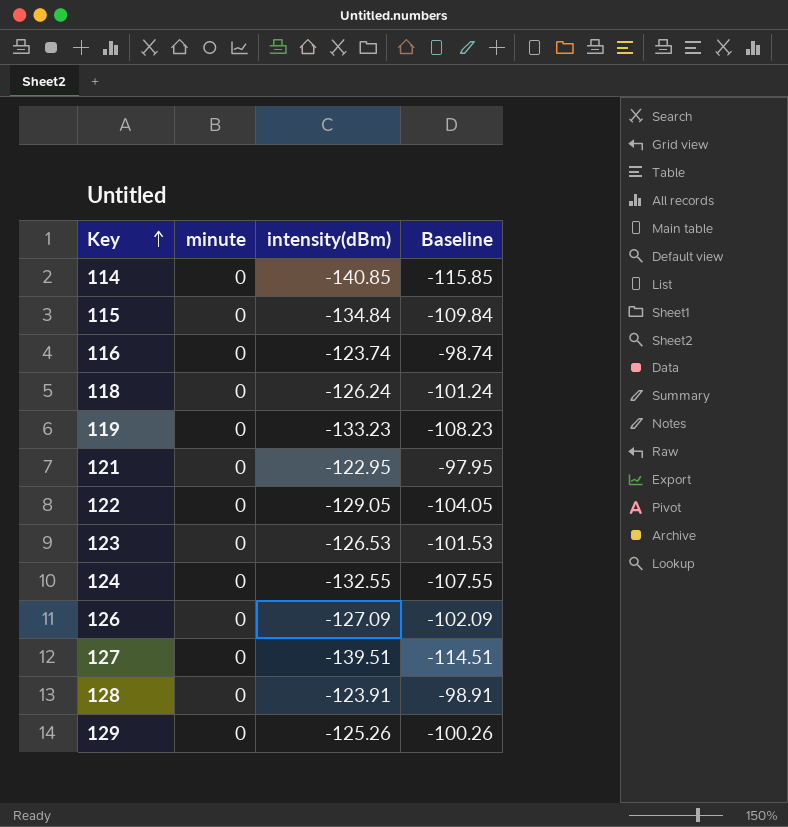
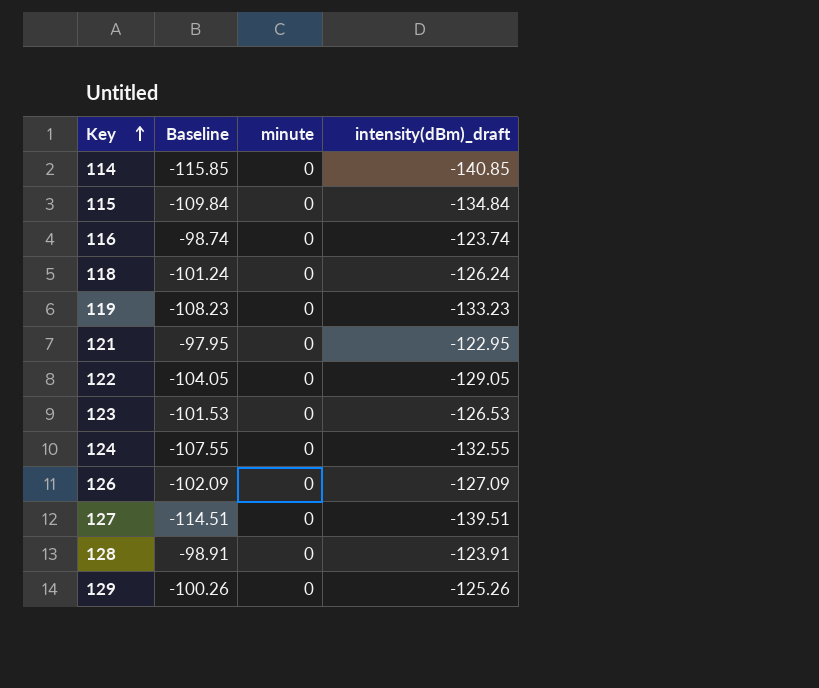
column Baseline | position: 4 -> 2
column name: intensity(dBm) -> intensity(dBm)_draft

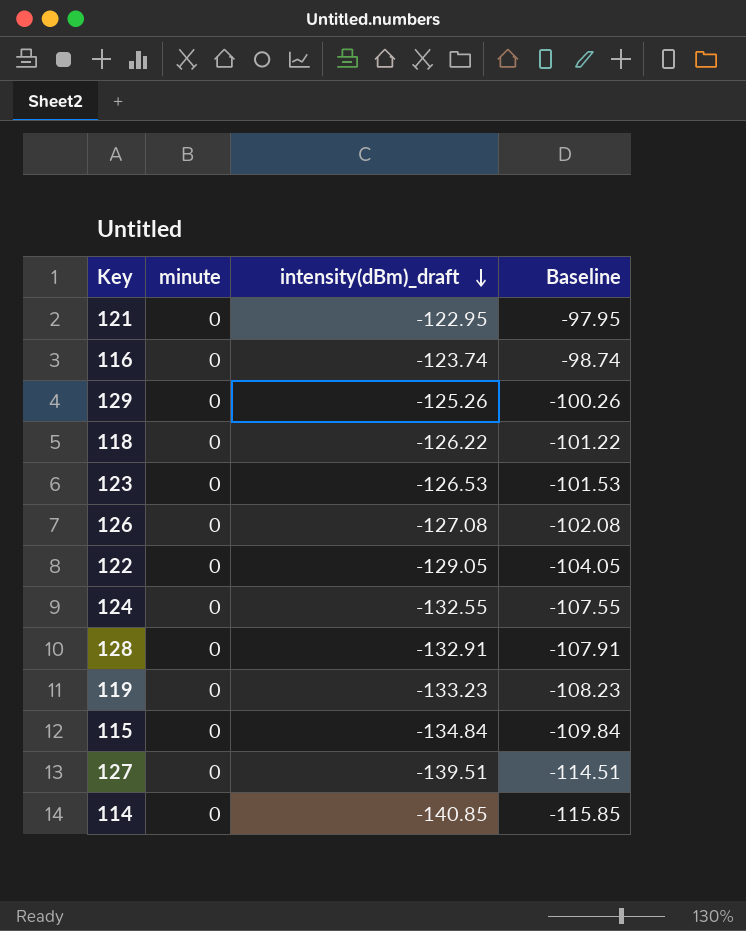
row order: Key ascending -> intensity(dBm)_draft descending
column Baseline | position: 2 -> 4
118 | intensity(dBm)_draft: -126.24 -> -126.22
118 | Baseline: -101.24 -> -101.22
126 | intensity(dBm)_draft: -127.09 -> -127.08
126 | Baseline: -102.09 -> -102.08
128 | intensity(dBm)_draft: -123.91 -> -132.91
128 | Baseline: -98.91 -> -107.91

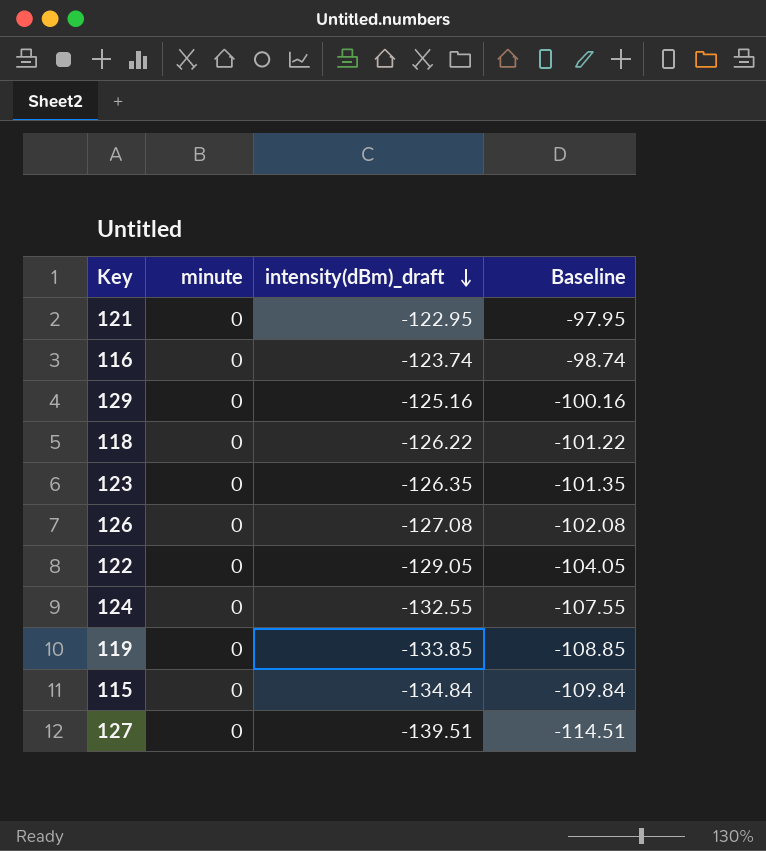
row 128: 0 | -132.91 | -107.91 -> none
row 114: 0 | -140.85 | -115.85 -> none
129 | intensity(dBm)_draft: -125.26 -> -125.16
129 | Baseline: -100.26 -> -100.16
123 | intensity(dBm)_draft: -126.53 -> -126.35
123 | Baseline: -101.53 -> -101.35
119 | intensity(dBm)_draft: -133.23 -> -133.85
119 | Baseline: -108.23 -> -108.85

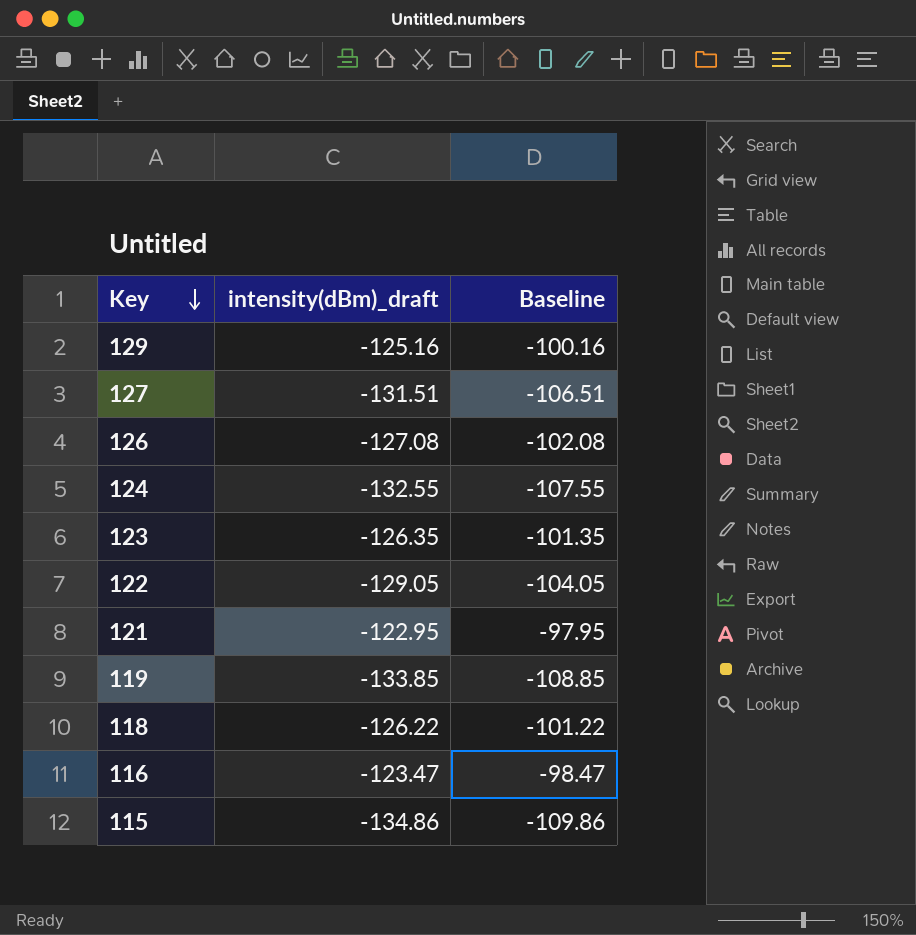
row order: intensity(dBm)_draft descending -> Key descending
column minute | position: 2 -> none
127 | intensity(dBm)_draft: -139.51 -> -131.51
127 | Baseline: -114.51 -> -106.51
116 | intensity(dBm)_draft: -123.74 -> -123.47
116 | Baseline: -98.74 -> -98.47
115 | intensity(dBm)_draft: -134.84 -> -134.86
115 | Baseline: -109.84 -> -109.86

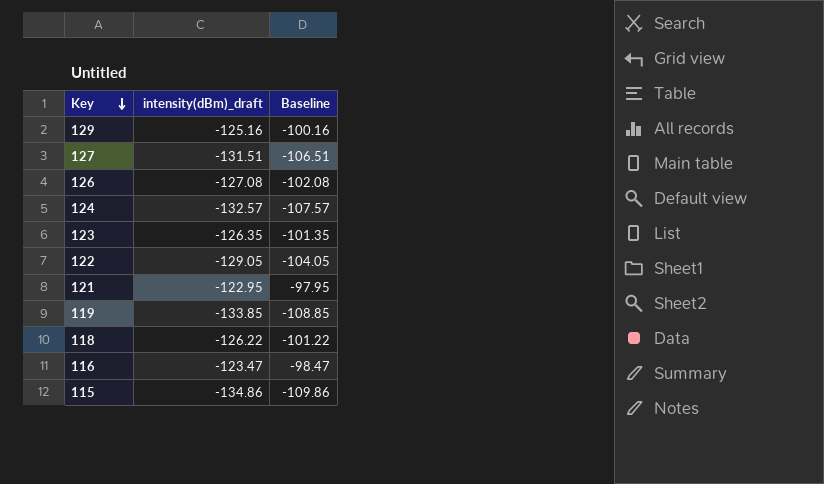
124 | intensity(dBm)_draft: -132.55 -> -132.57
124 | Baseline: -107.55 -> -107.57

